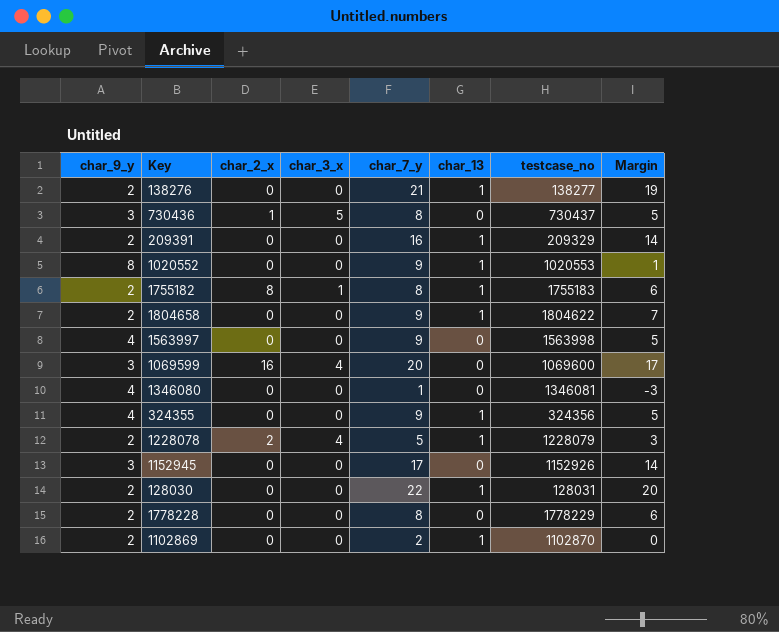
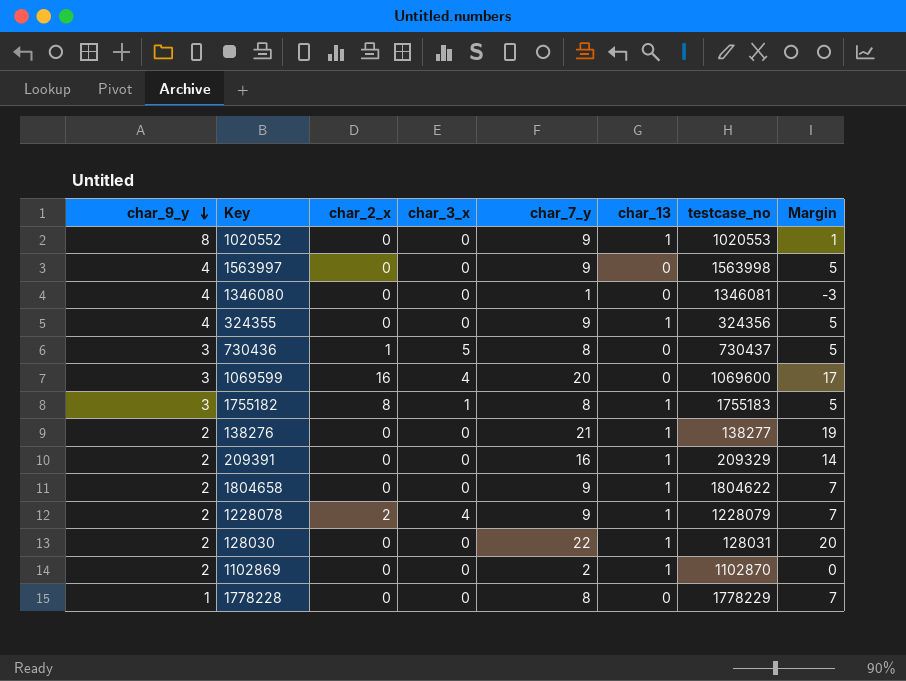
row order: none -> char_9_y descending
row 1152945: 3 | 0 | 0 | 17 | 0 | 1152926 | 14 -> none
1755182 | char_9_y: 2 -> 3
1755182 | Margin: 6 -> 5
1228078 | char_7_y: 5 -> 9
1228078 | Margin: 3 -> 7
1778228 | char_9_y: 2 -> 1
1778228 | Margin: 6 -> 7

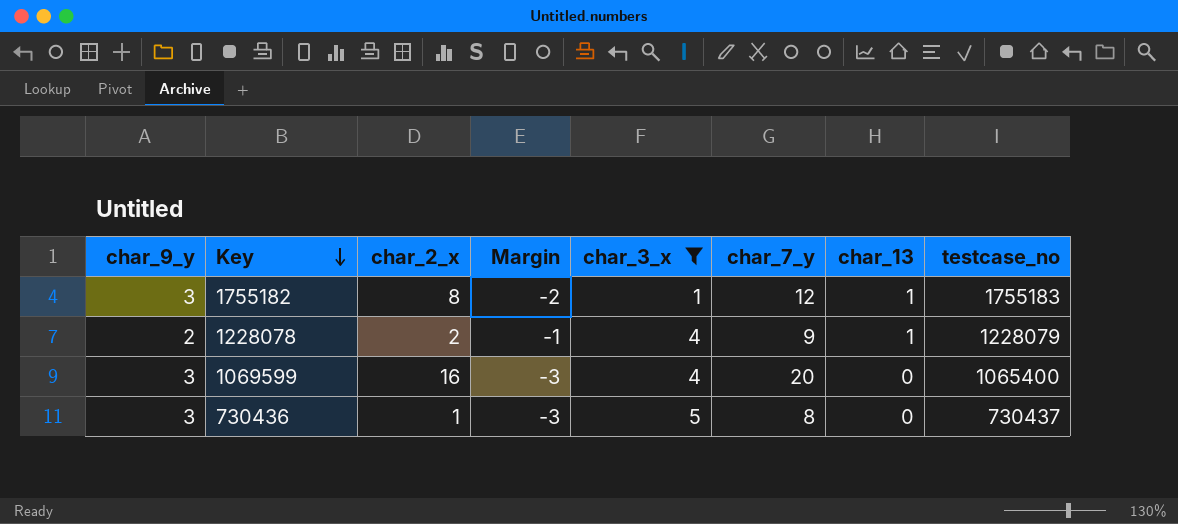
filter: none -> char_3_x != 0
row order: char_9_y descending -> Key descending
column Margin | formula: [char_7_y] - [char_9_y] -> [char_13] - [char_9_y]
column Margin | position: 8 -> 4
1755182 | char_7_y: 8 -> 12
1069599 | testcase_no: 1069600 -> 1065400

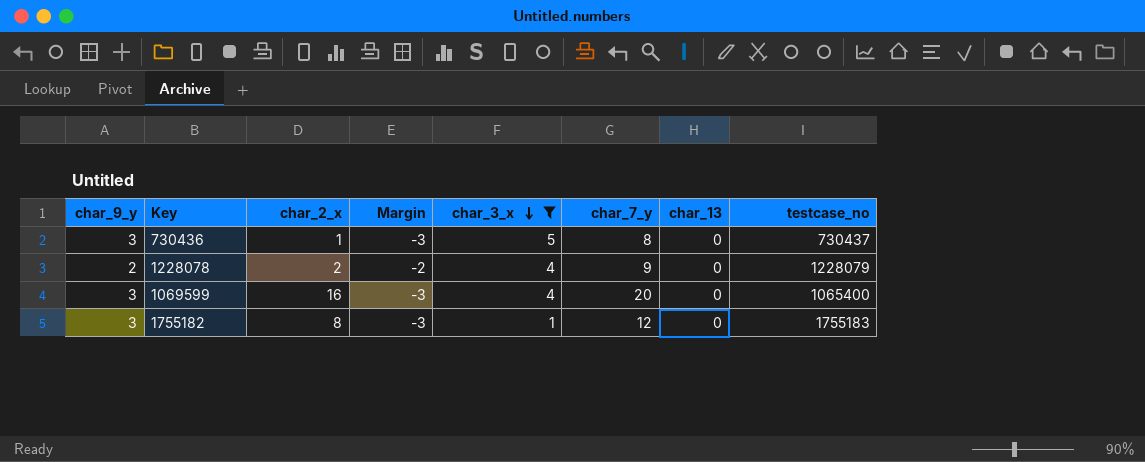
row order: Key descending -> char_3_x descending
1228078 | Margin: -1 -> -2
1228078 | char_13: 1 -> 0
1755182 | Margin: -2 -> -3
1755182 | char_13: 1 -> 0

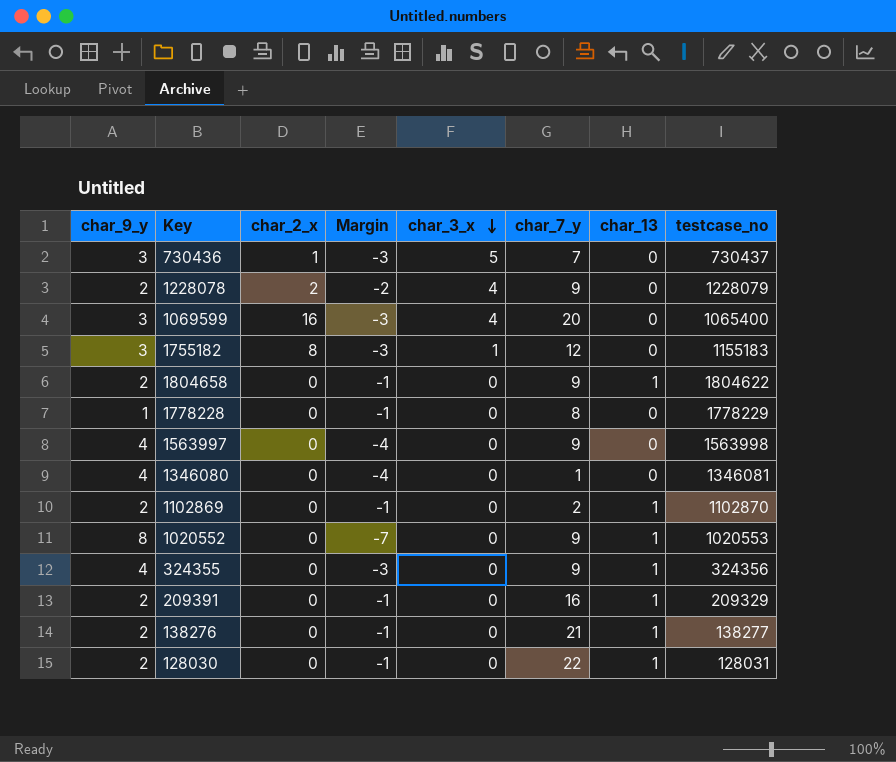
filter: char_3_x != 0 -> none
730436 | char_7_y: 8 -> 7
1755182 | testcase_no: 1755183 -> 1155183

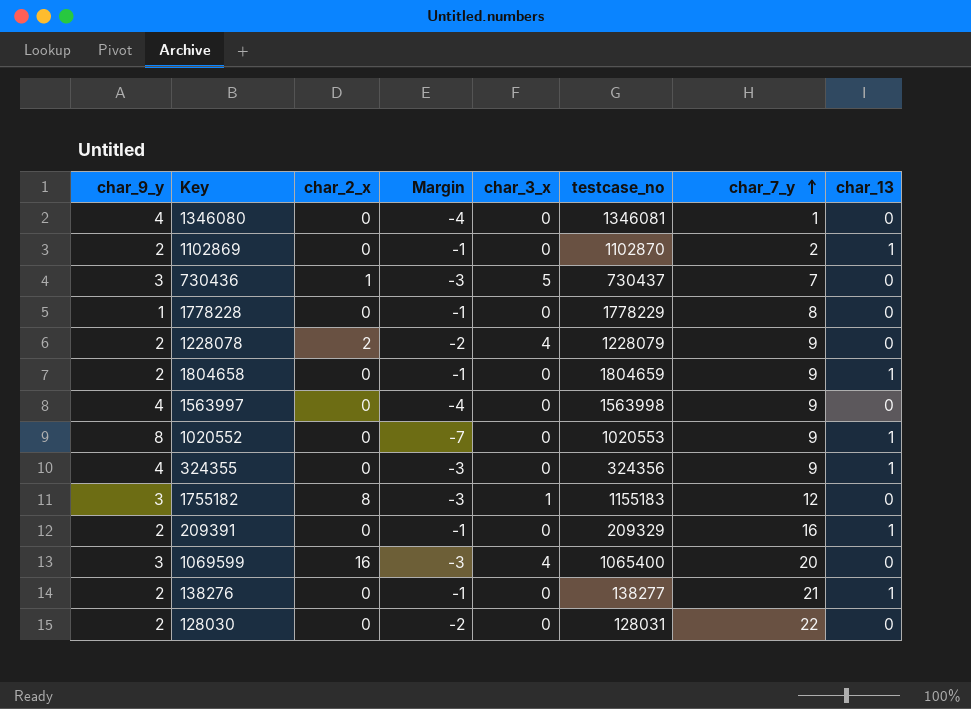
row order: char_3_x descending -> char_7_y ascending
column testcase_no | position: 8 -> 6
1804658 | testcase_no: 1804622 -> 1804659
128030 | Margin: -1 -> -2
128030 | char_13: 1 -> 0

